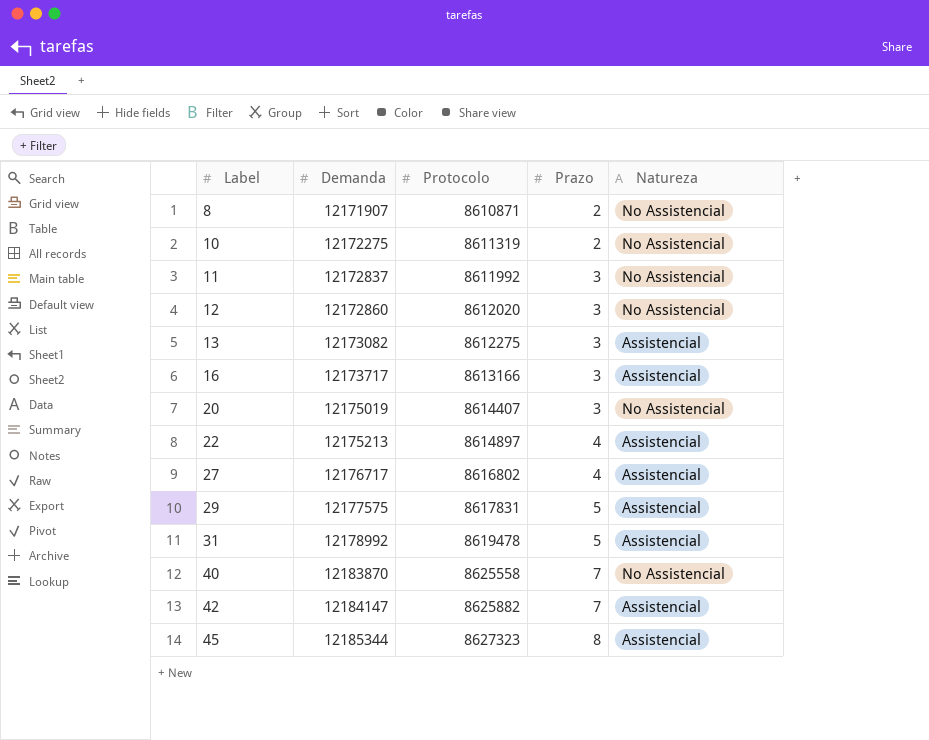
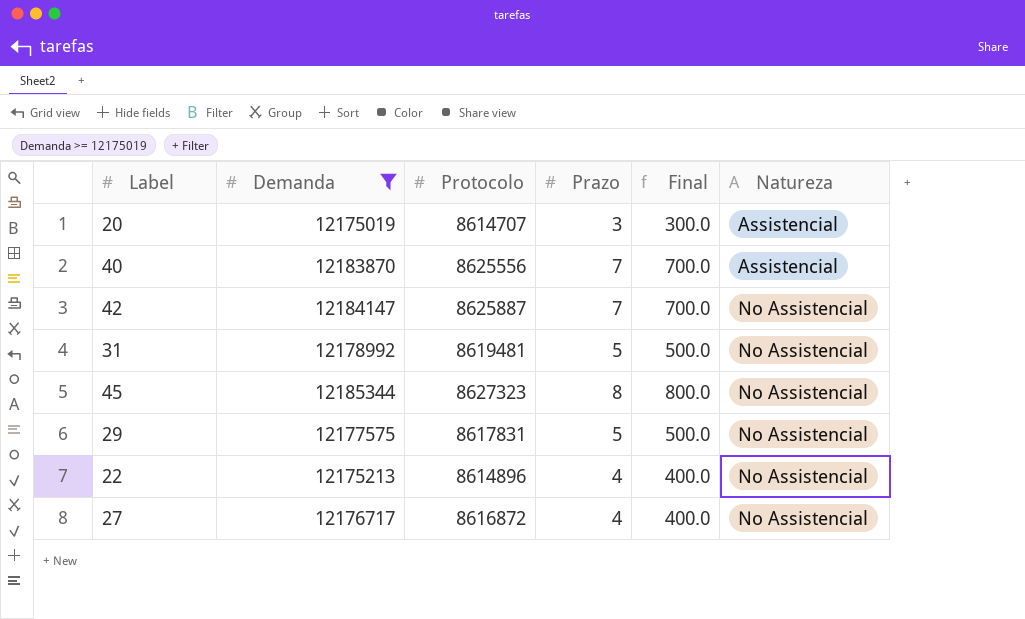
filter: none -> Demanda >= 12175019
row order: Label ascending -> Natureza ascending
column Final | formula: none -> [Prazo] * 100
20 | Protocolo: 8614407 -> 8614707
20 | Natureza: No Assistencial -> Assistencial
40 | Protocolo: 8625558 -> 8625556
40 | Natureza: No Assistencial -> Assistencial
42 | Protocolo: 8625882 -> 8625887
42 | Natureza: Assistencial -> No Assistencial
31 | Protocolo: 8619478 -> 8619481
31 | Natureza: Assistencial -> No Assistencial
45 | Natureza: Assistencial -> No Assistencial
29 | Natureza: Assistencial -> No Assistencial
22 | Protocolo: 8614897 -> 8614896
22 | Natureza: Assistencial -> No Assistencial
27 | Protocolo: 8616802 -> 8616872
27 | Natureza: Assistencial -> No Assistencial

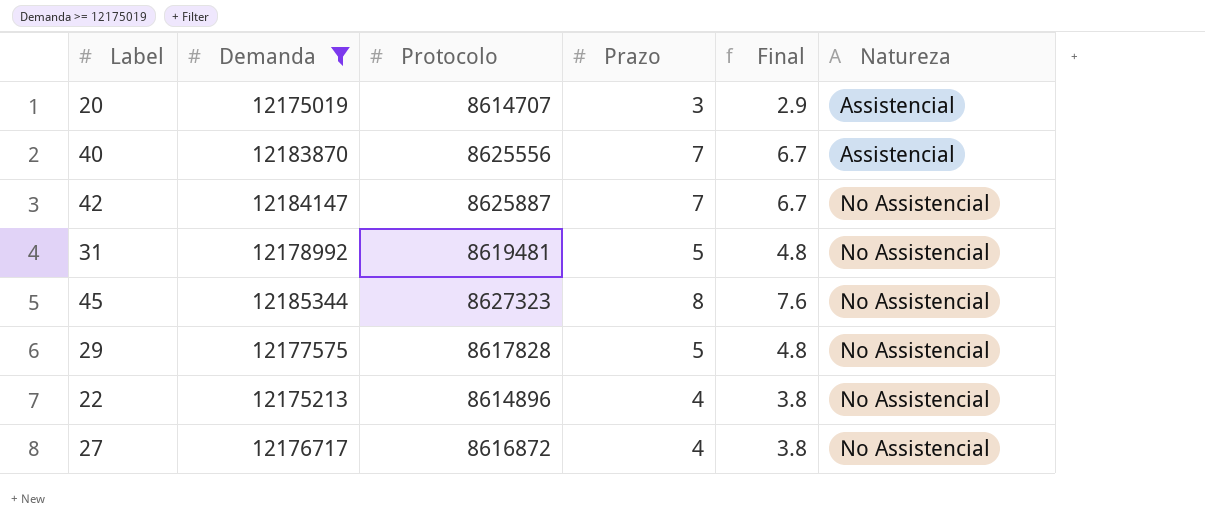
column Final | formula: [Prazo] * 100 -> [Prazo] * 0.95
29 | Protocolo: 8617831 -> 8617828

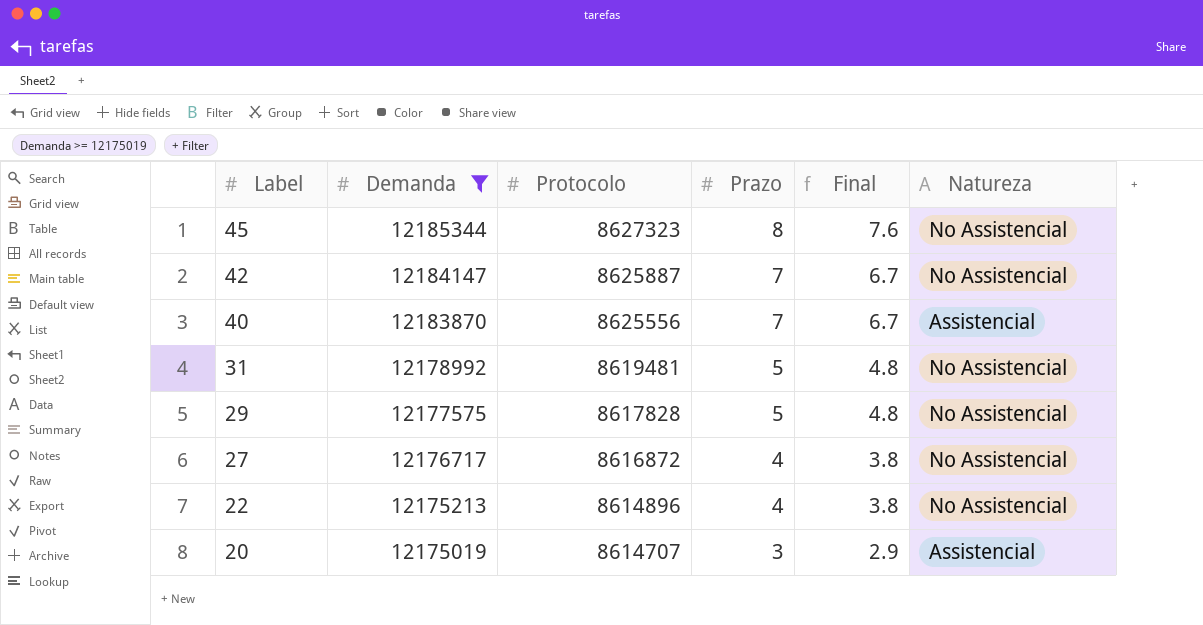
row order: Natureza ascending -> Label descending

